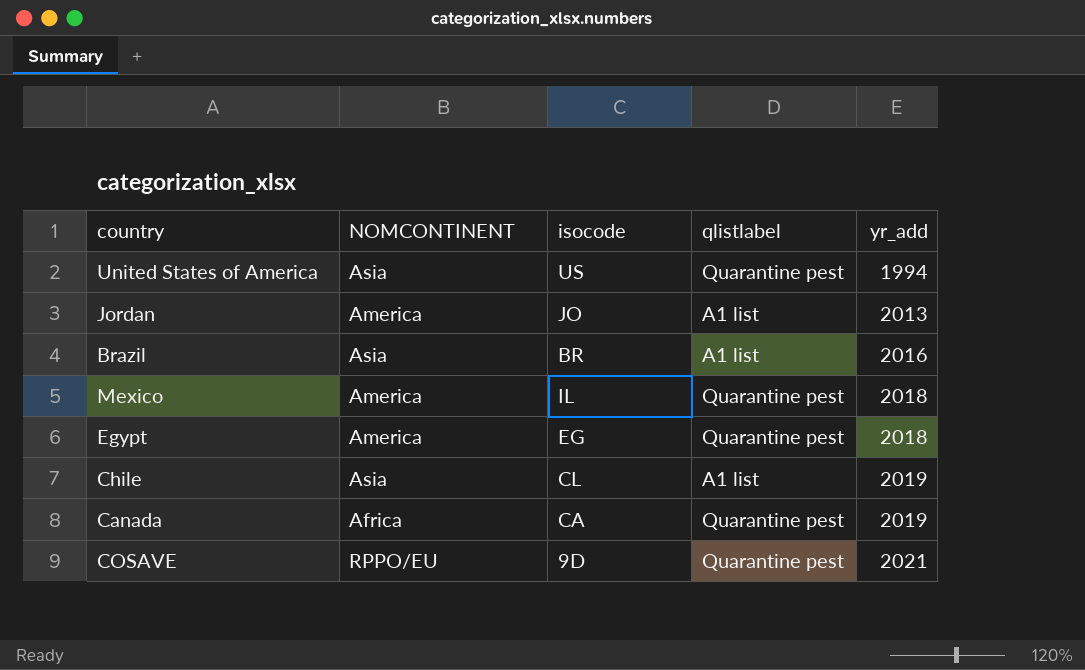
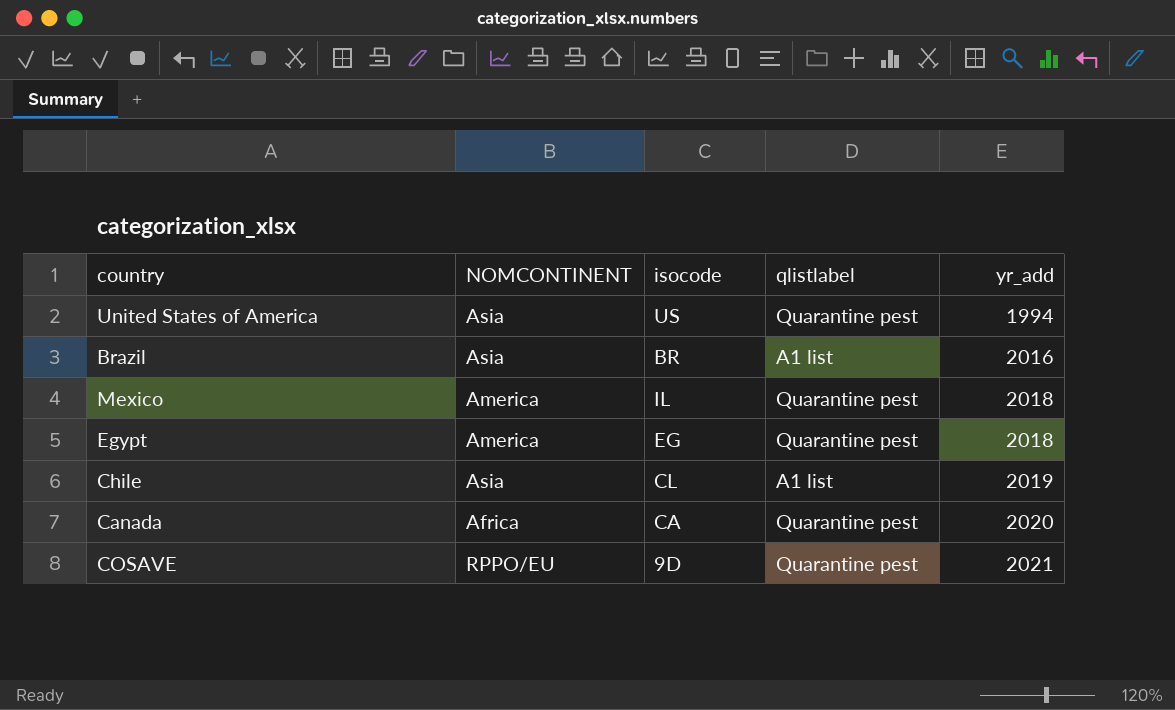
row Jordan: America | JO | A1 list | 2013 -> none
Canada | yr_add: 2019 -> 2020

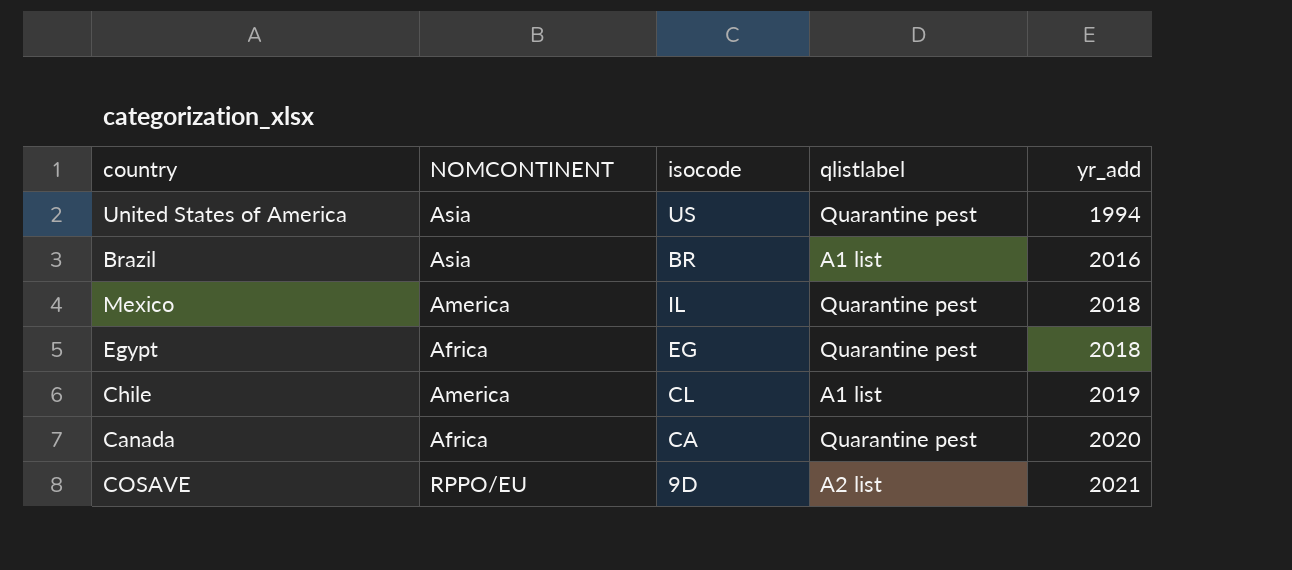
Egypt | NOMCONTINENT: America -> Africa
Chile | NOMCONTINENT: Asia -> America
COSAVE | qlistlabel: Quarantine pest -> A2 list

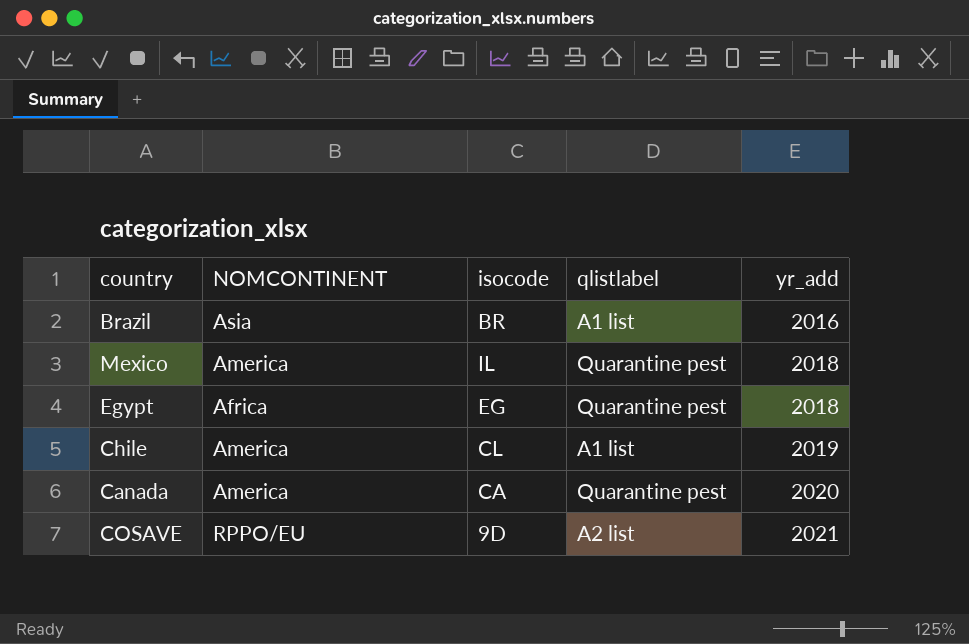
row United States of America: Asia | US | Quarantine pest | 1994 -> none
Canada | NOMCONTINENT: Africa -> America

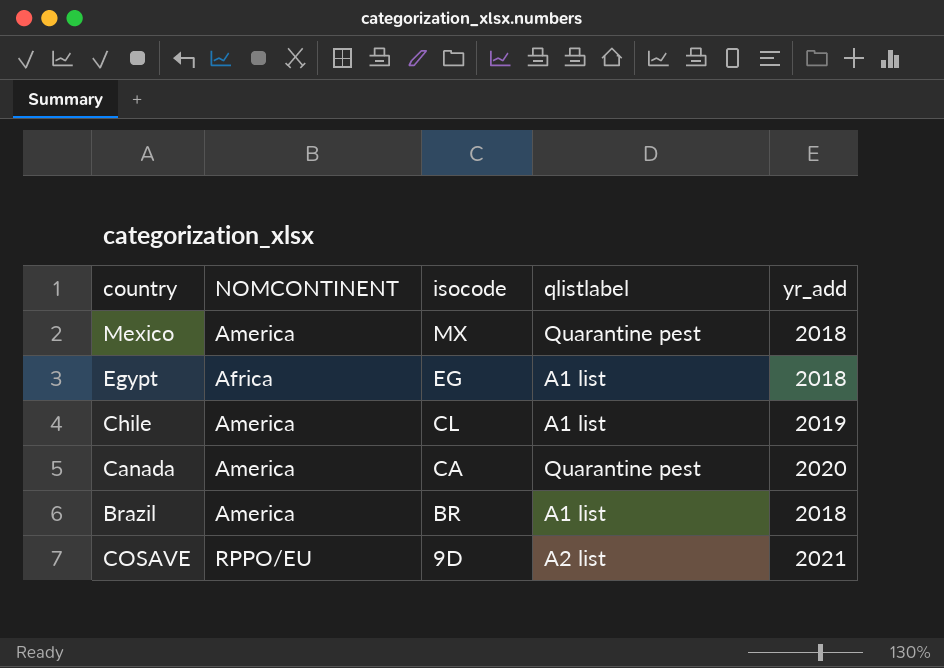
row order: yr_add ascending -> isocode descending
Mexico | isocode: IL -> MX
Egypt | qlistlabel: Quarantine pest -> A1 list
Brazil | NOMCONTINENT: Asia -> America
Brazil | yr_add: 2016 -> 2018

